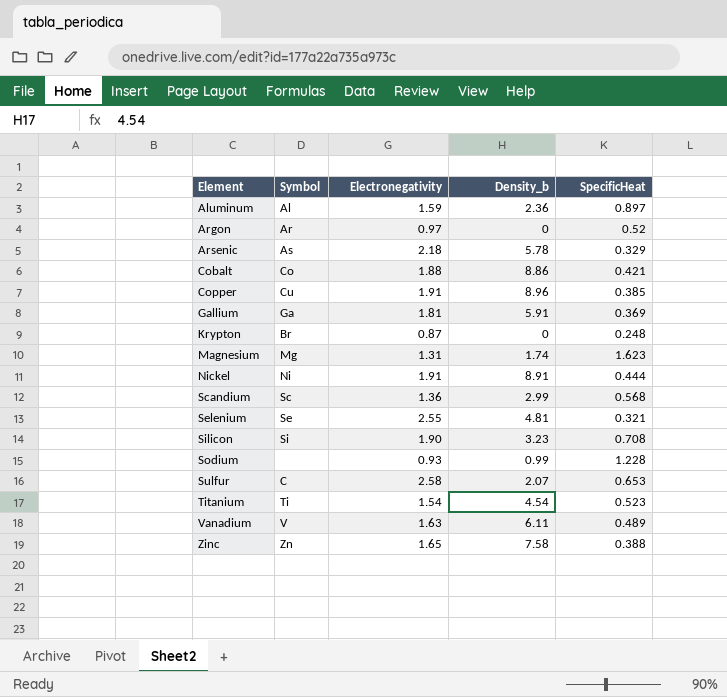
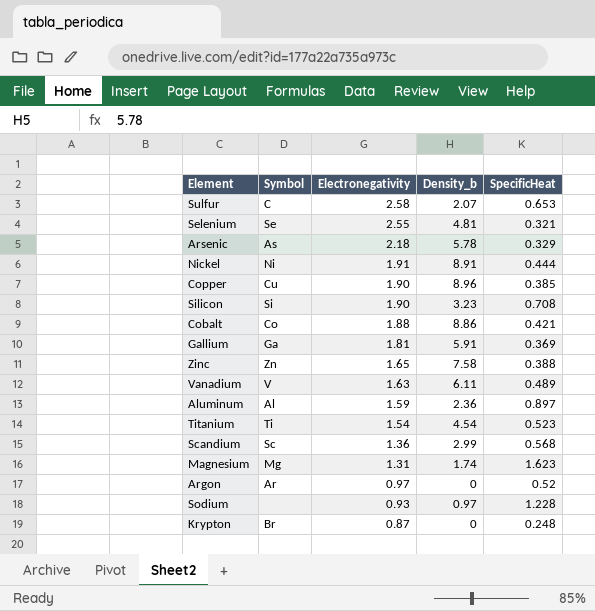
row order: Element ascending -> Electronegativity descending
Copper | Electronegativity: 1.91 -> 1.90
Sodium | Density_b: 0.99 -> 0.97

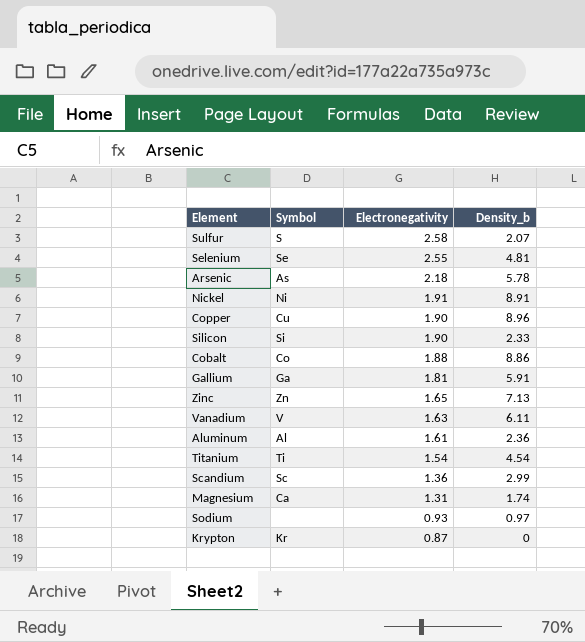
column SpecificHeat | position: 5 -> none
row Argon: Ar | 0.97 | 0 | 0.52 -> none
Sulfur | Symbol: C -> S
Silicon | Density_b: 3.23 -> 2.33
Zinc | Density_b: 7.58 -> 7.13
Aluminum | Electronegativity: 1.59 -> 1.61
Magnesium | Symbol: Mg -> Ca
Krypton | Symbol: Br -> Kr

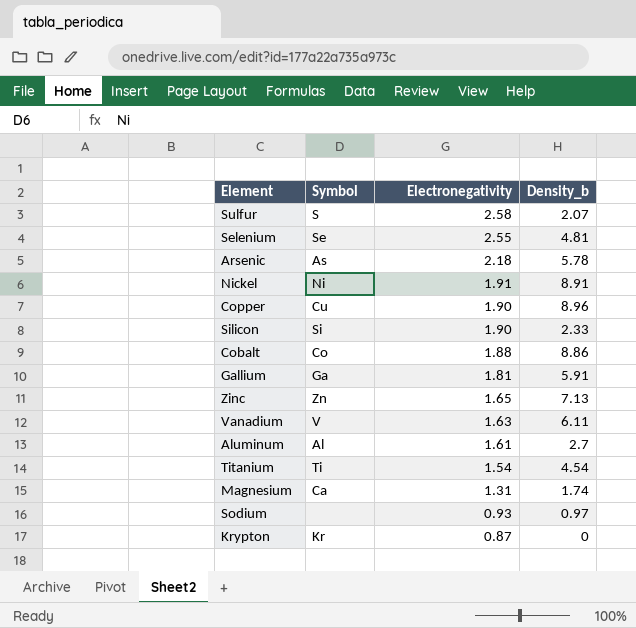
row Scandium: Sc | 1.36 | 2.99 -> none
Aluminum | Density_b: 2.36 -> 2.7

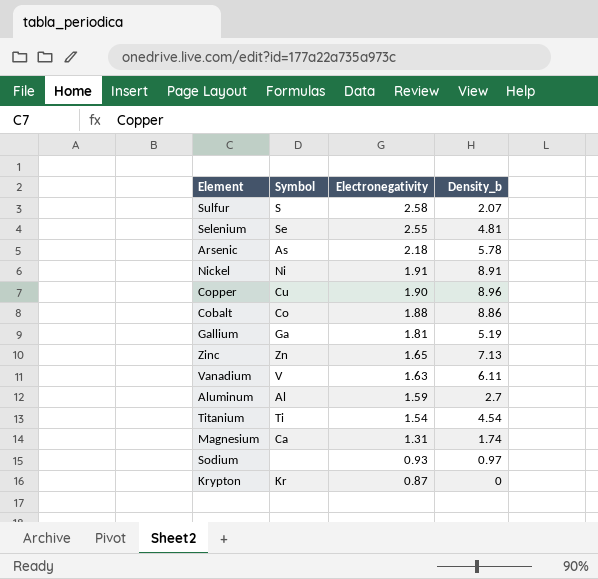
row Silicon: Si | 1.90 | 2.33 -> none
Gallium | Density_b: 5.91 -> 5.19
Aluminum | Electronegativity: 1.61 -> 1.59

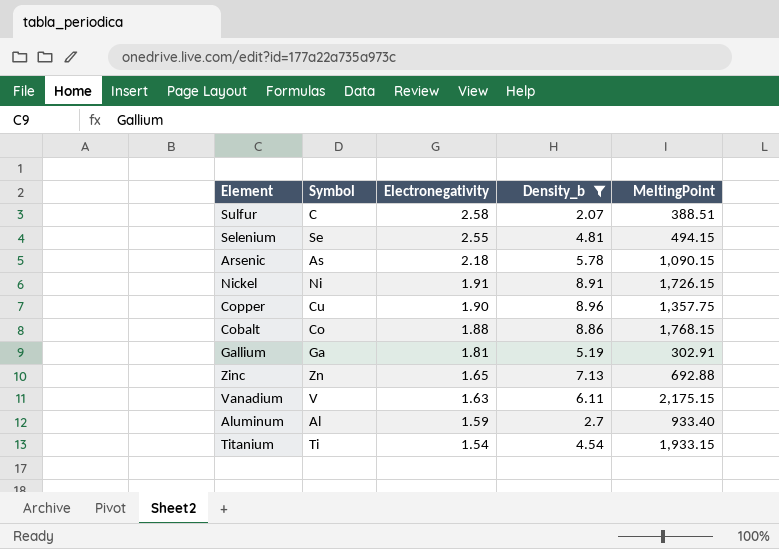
filter: none -> Density_b >= 2.07
column MeltingPoint | position: none -> 5
Sulfur | Symbol: S -> C

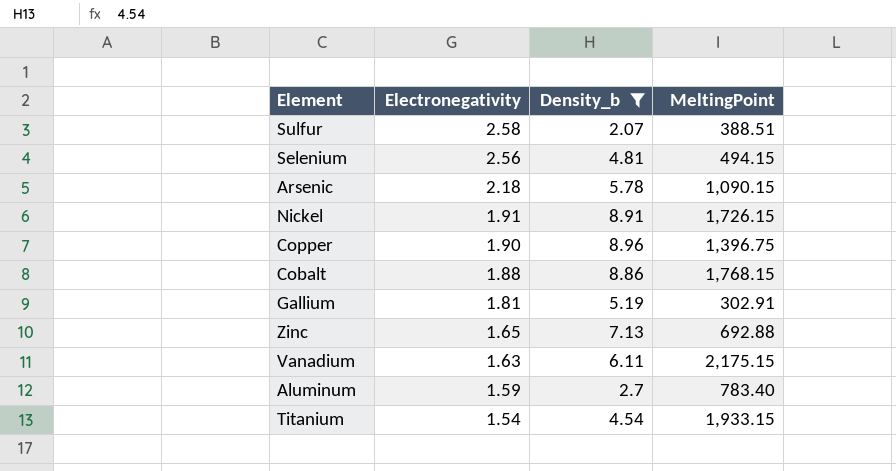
column Symbol | position: 2 -> none
Selenium | Electronegativity: 2.55 -> 2.56
Copper | MeltingPoint: 1,357.75 -> 1,396.75
Aluminum | MeltingPoint: 933.40 -> 783.40

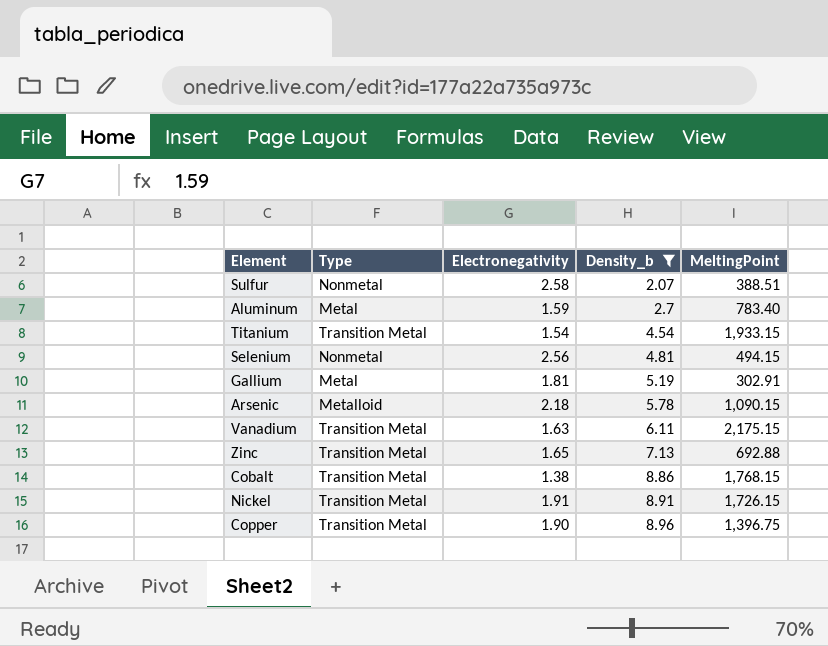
row order: Electronegativity descending -> Density_b ascending
column Type | position: none -> 2
Cobalt | Electronegativity: 1.88 -> 1.38

